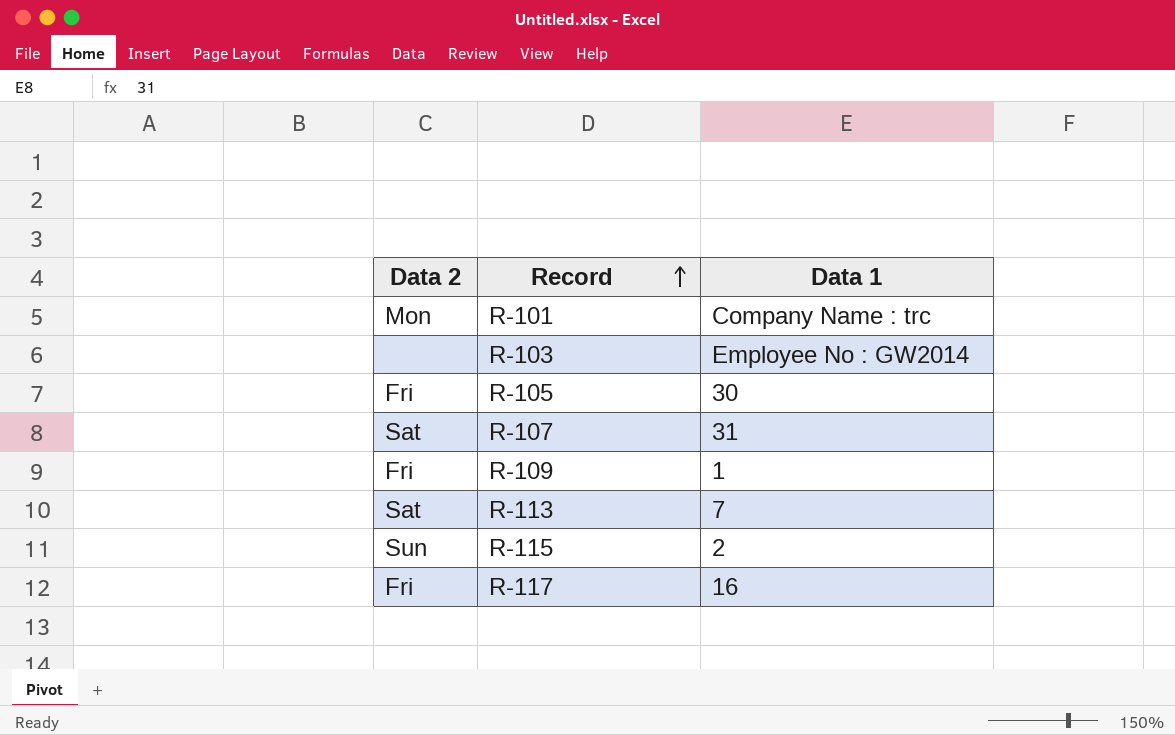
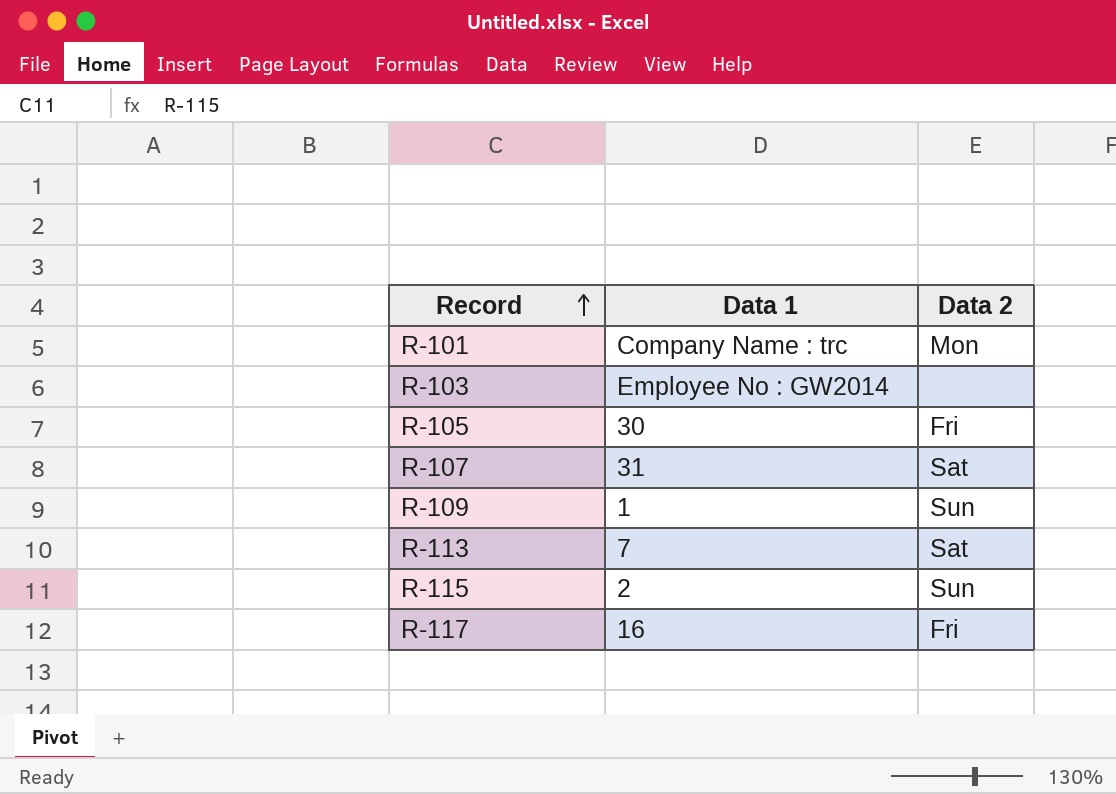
column Data 2 | position: 1 -> 3
R-109 | Data 2: Fri -> Sun

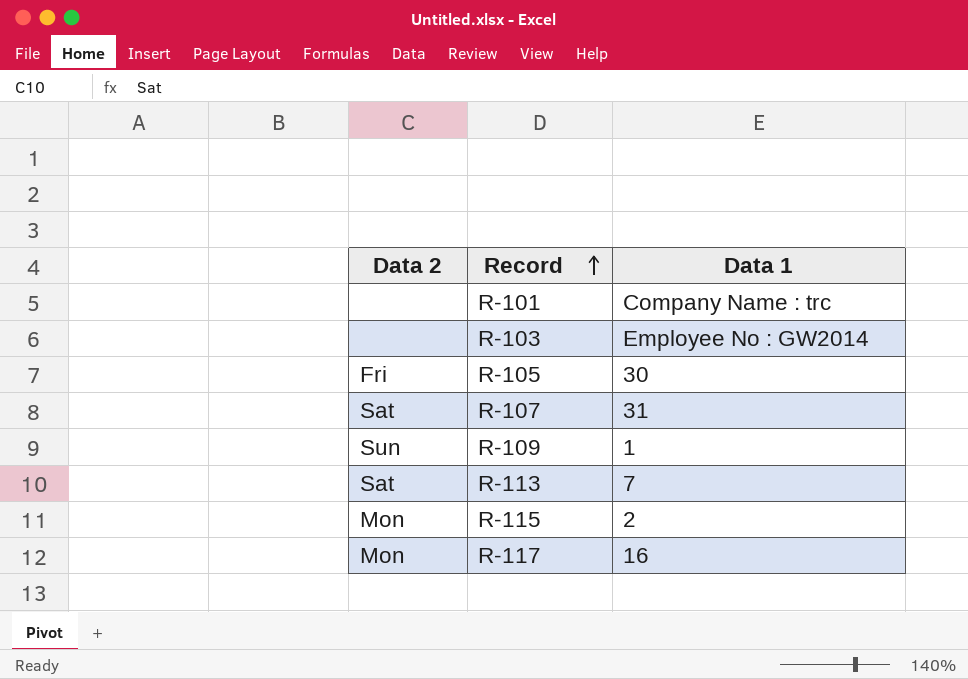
column Data 2 | position: 3 -> 1
R-101 | Data 2: Mon -> none
R-115 | Data 2: Sun -> Mon
R-117 | Data 2: Fri -> Mon

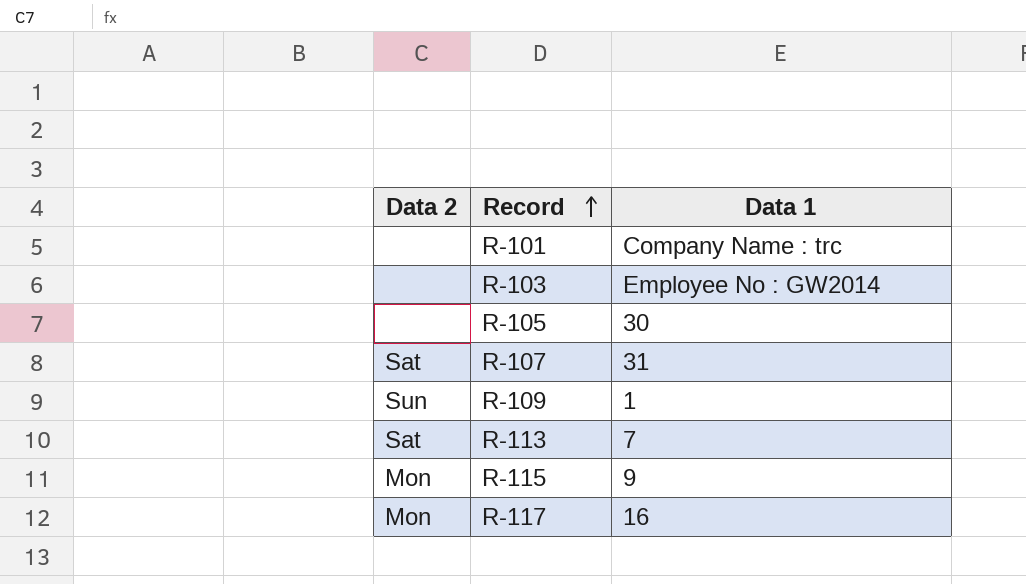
R-105 | Data 2: Fri -> none
R-115 | Data 1: 2 -> 9

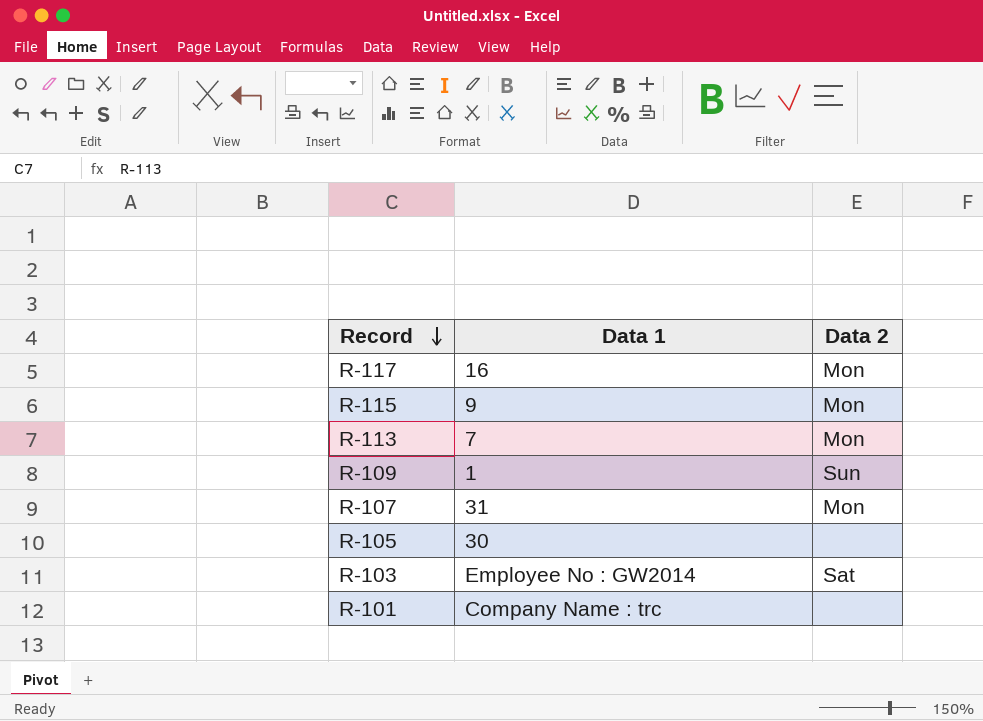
row order: Record ascending -> Record descending
column Data 2 | position: 1 -> 3
R-113 | Data 2: Sat -> Mon
R-107 | Data 2: Sat -> Mon
R-103 | Data 2: none -> Sat

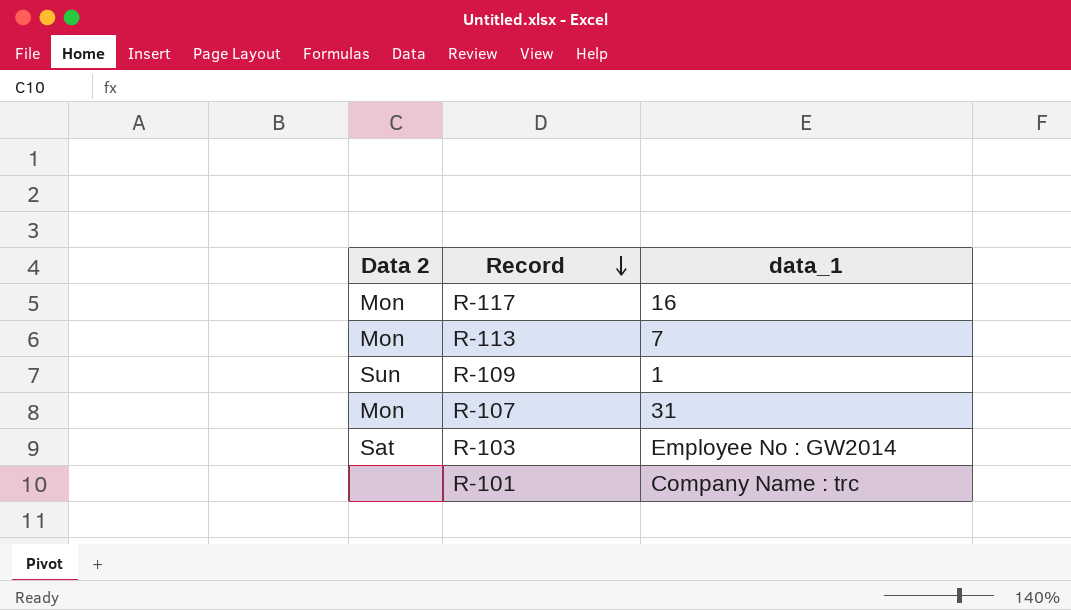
column Data 2 | position: 3 -> 1
column name: Data 1 -> data_1
row R-115: 9 | Mon -> none
row R-105: 30 | none -> none

